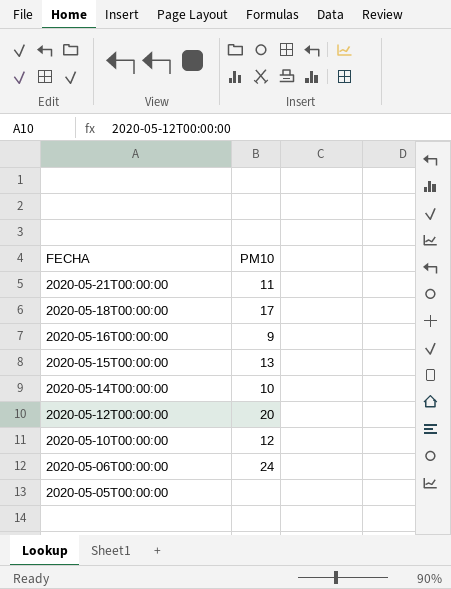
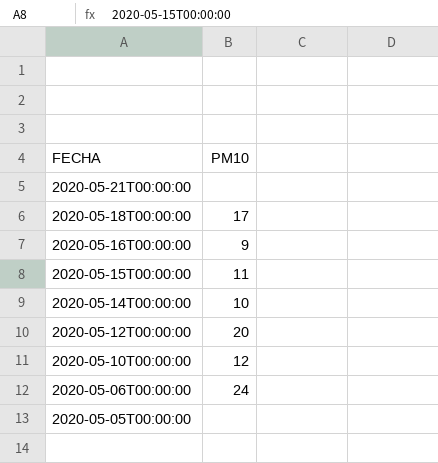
2020-05-21T00:00:00 | PM10: 11 -> none
2020-05-15T00:00:00 | PM10: 13 -> 11

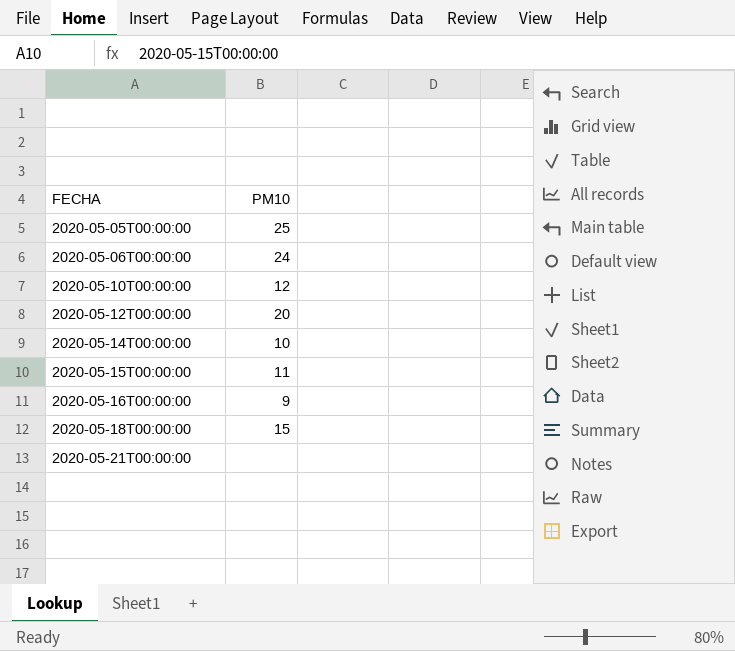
row order: FECHA descending -> FECHA ascending
2020-05-05T00:00:00 | PM10: none -> 25
2020-05-18T00:00:00 | PM10: 17 -> 15

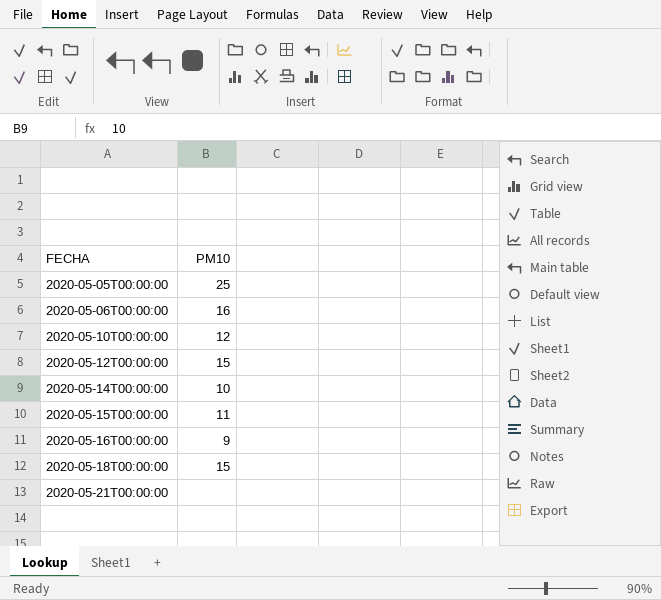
2020-05-06T00:00:00 | PM10: 24 -> 16
2020-05-12T00:00:00 | PM10: 20 -> 15

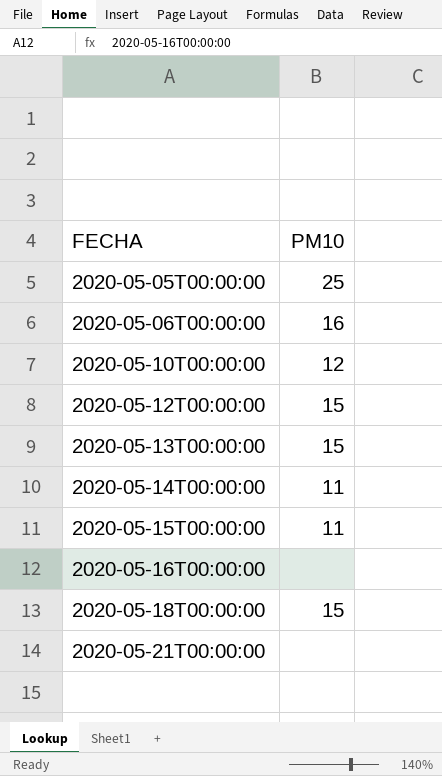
row 2020-05-13T00:00:00: none -> 15
2020-05-14T00:00:00 | PM10: 10 -> 11
2020-05-16T00:00:00 | PM10: 9 -> none

